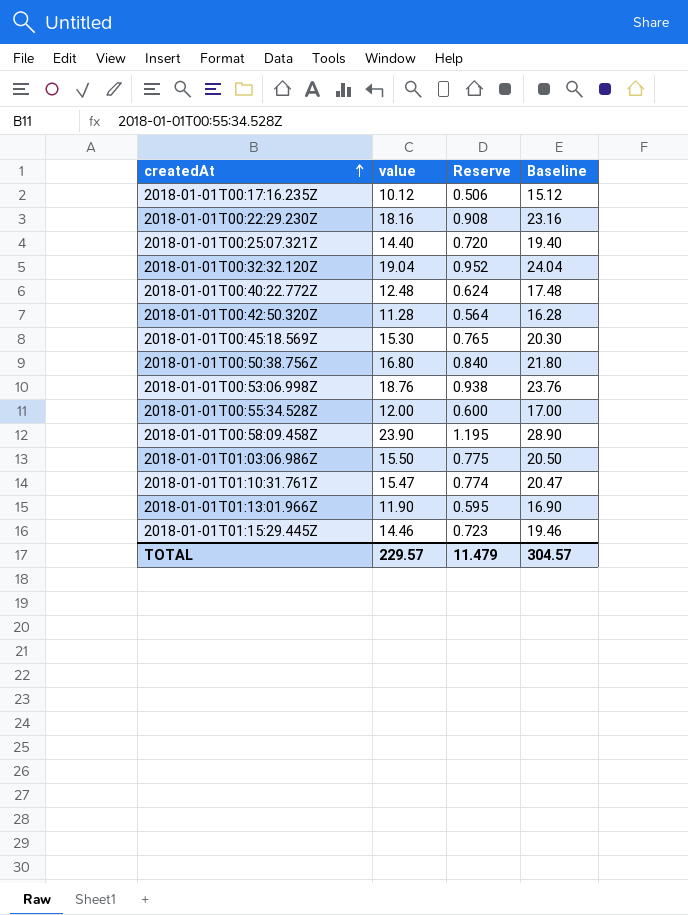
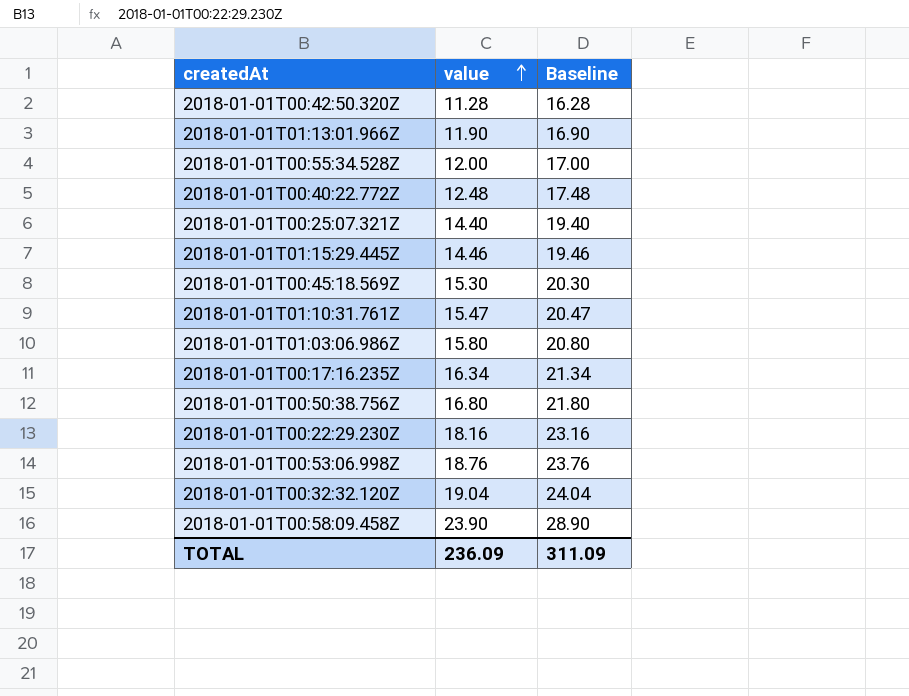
row order: createdAt ascending -> value ascending
column Reserve | formula: [value] * 0.05 -> none
2018-01-01T01:03:06.986Z | value: 15.50 -> 15.80
2018-01-01T01:03:06.986Z | Baseline: 20.50 -> 20.80
2018-01-01T00:17:16.235Z | value: 10.12 -> 16.34
2018-01-01T00:17:16.235Z | Baseline: 15.12 -> 21.34
TOTAL | value: 229.57 -> 236.09
TOTAL | Baseline: 304.57 -> 311.09

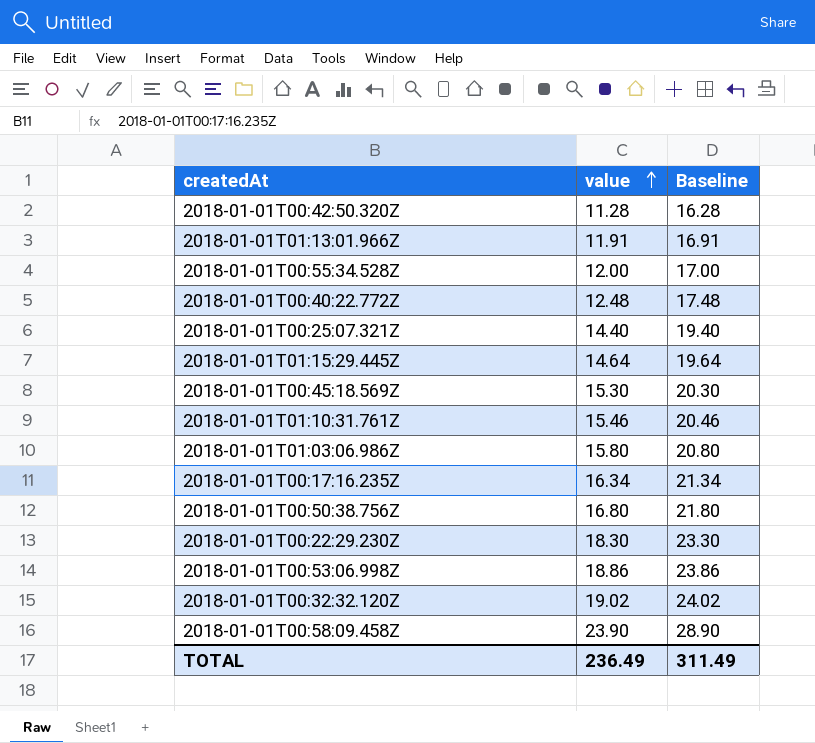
2018-01-01T01:13:01.966Z | value: 11.90 -> 11.91
2018-01-01T01:13:01.966Z | Baseline: 16.90 -> 16.91
2018-01-01T01:15:29.445Z | value: 14.46 -> 14.64
2018-01-01T01:15:29.445Z | Baseline: 19.46 -> 19.64
2018-01-01T01:10:31.761Z | value: 15.47 -> 15.46
2018-01-01T01:10:31.761Z | Baseline: 20.47 -> 20.46
2018-01-01T00:22:29.230Z | value: 18.16 -> 18.30
2018-01-01T00:22:29.230Z | Baseline: 23.16 -> 23.30
2018-01-01T00:53:06.998Z | value: 18.76 -> 18.86
2018-01-01T00:53:06.998Z | Baseline: 23.76 -> 23.86
2018-01-01T00:32:32.120Z | value: 19.04 -> 19.02
2018-01-01T00:32:32.120Z | Baseline: 24.04 -> 24.02
TOTAL | value: 236.09 -> 236.49
TOTAL | Baseline: 311.09 -> 311.49

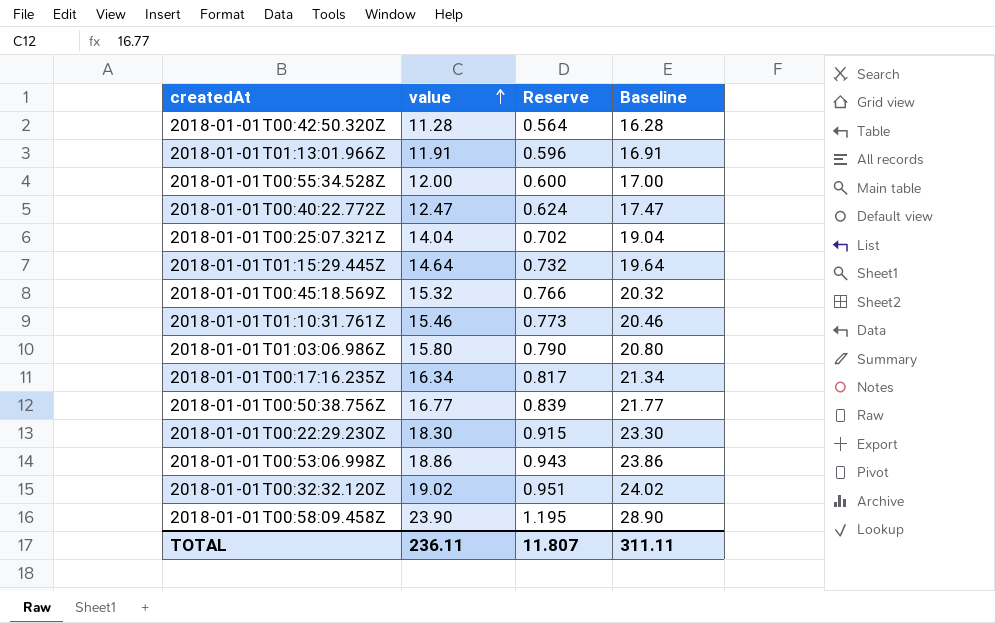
column Reserve | formula: none -> [value] * 0.05
2018-01-01T00:40:22.772Z | value: 12.48 -> 12.47
2018-01-01T00:40:22.772Z | Baseline: 17.48 -> 17.47
2018-01-01T00:25:07.321Z | value: 14.40 -> 14.04
2018-01-01T00:25:07.321Z | Baseline: 19.40 -> 19.04
2018-01-01T00:45:18.569Z | value: 15.30 -> 15.32
2018-01-01T00:45:18.569Z | Baseline: 20.30 -> 20.32
2018-01-01T00:50:38.756Z | value: 16.80 -> 16.77
2018-01-01T00:50:38.756Z | Baseline: 21.80 -> 21.77
TOTAL | value: 236.49 -> 236.11
TOTAL | Baseline: 311.49 -> 311.11

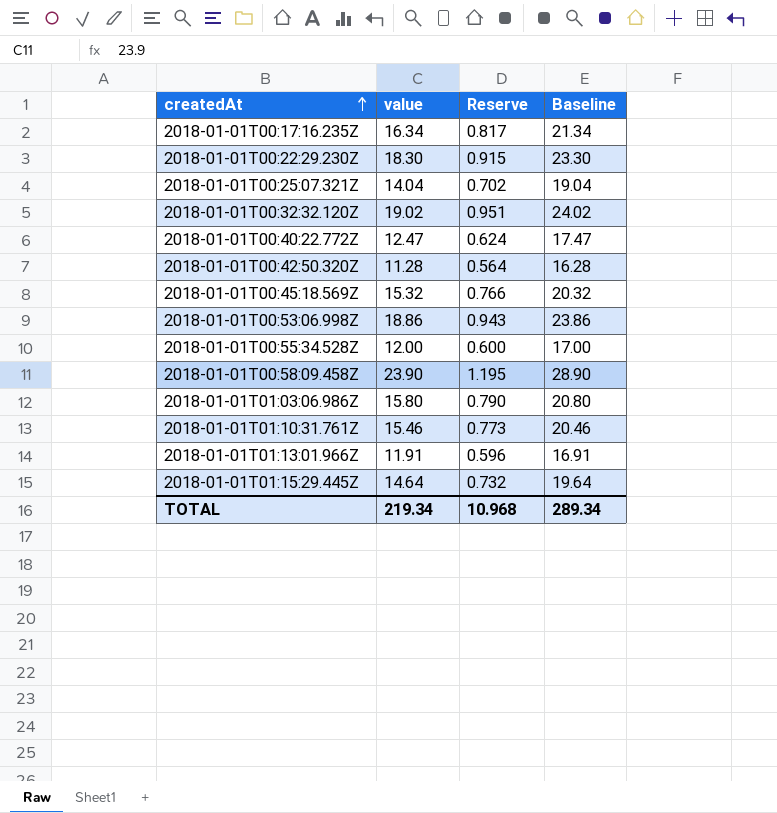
row order: value ascending -> createdAt ascending
row 2018-01-01T00:50:38.756Z: 16.77 | 0.839 | 21.77 -> none
TOTAL | value: 236.11 -> 219.34
TOTAL | Reserve: 11.807 -> 10.968
TOTAL | Baseline: 311.11 -> 289.34

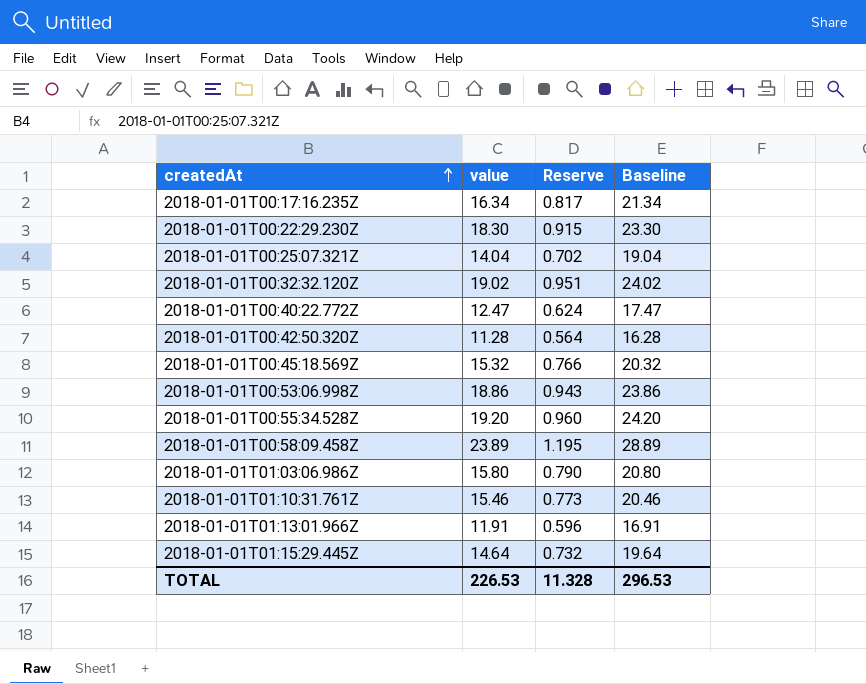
2018-01-01T00:55:34.528Z | value: 12.00 -> 19.20
2018-01-01T00:55:34.528Z | Reserve: 0.600 -> 0.960
2018-01-01T00:55:34.528Z | Baseline: 17.00 -> 24.20
2018-01-01T00:58:09.458Z | value: 23.90 -> 23.89
2018-01-01T00:58:09.458Z | Baseline: 28.90 -> 28.89
TOTAL | value: 219.34 -> 226.53
TOTAL | Reserve: 10.968 -> 11.328
TOTAL | Baseline: 289.34 -> 296.53

